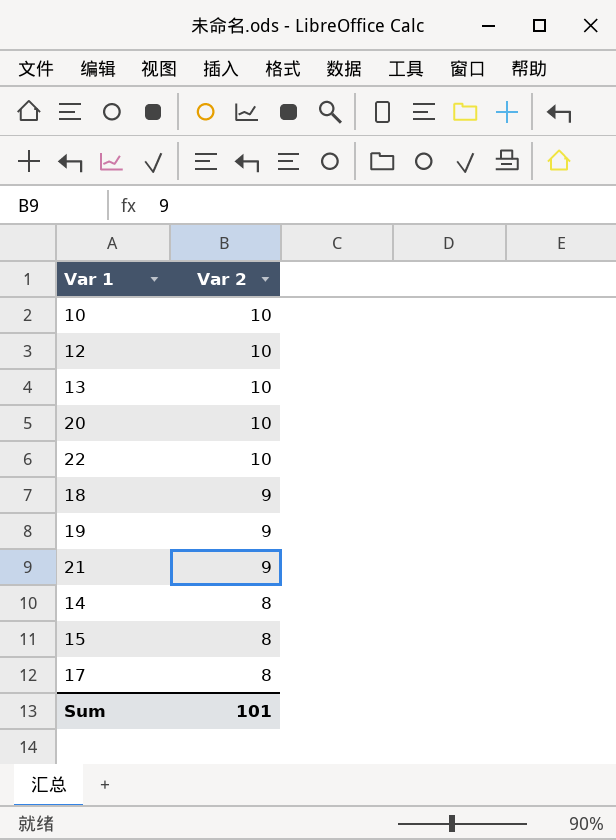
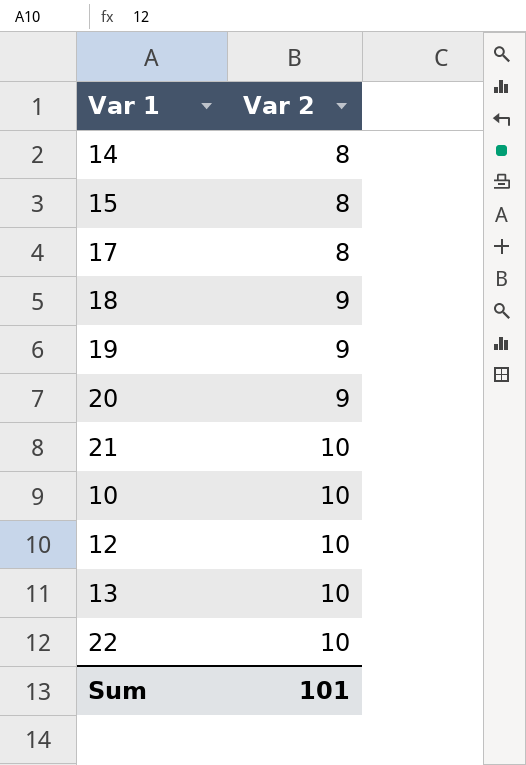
row order: Var 2 descending -> Var 2 ascending
20 | Var 2: 10 -> 9
21 | Var 2: 9 -> 10

